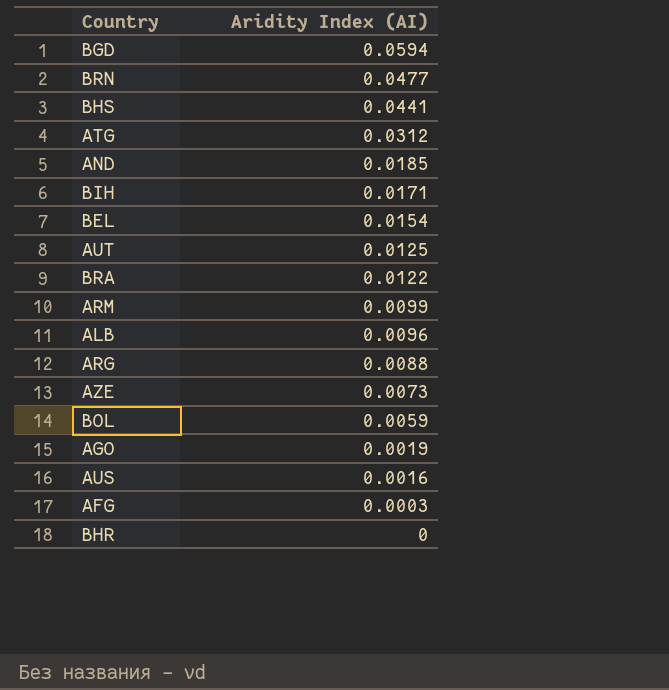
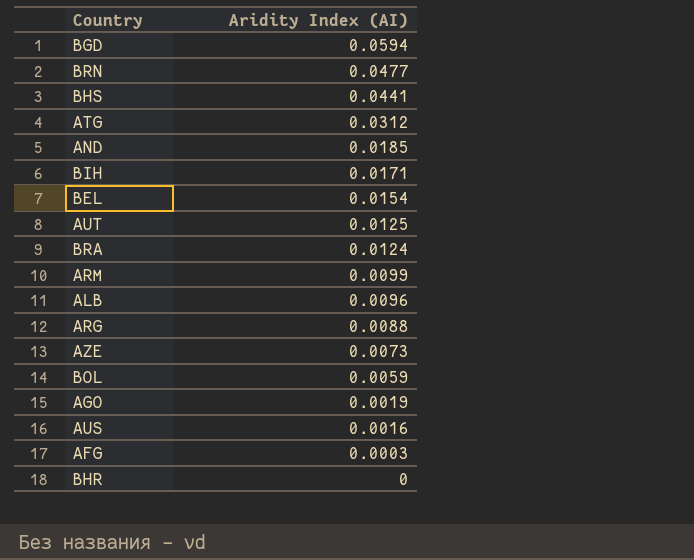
BRA | Aridity Index (AI): 0.0122 -> 0.0124

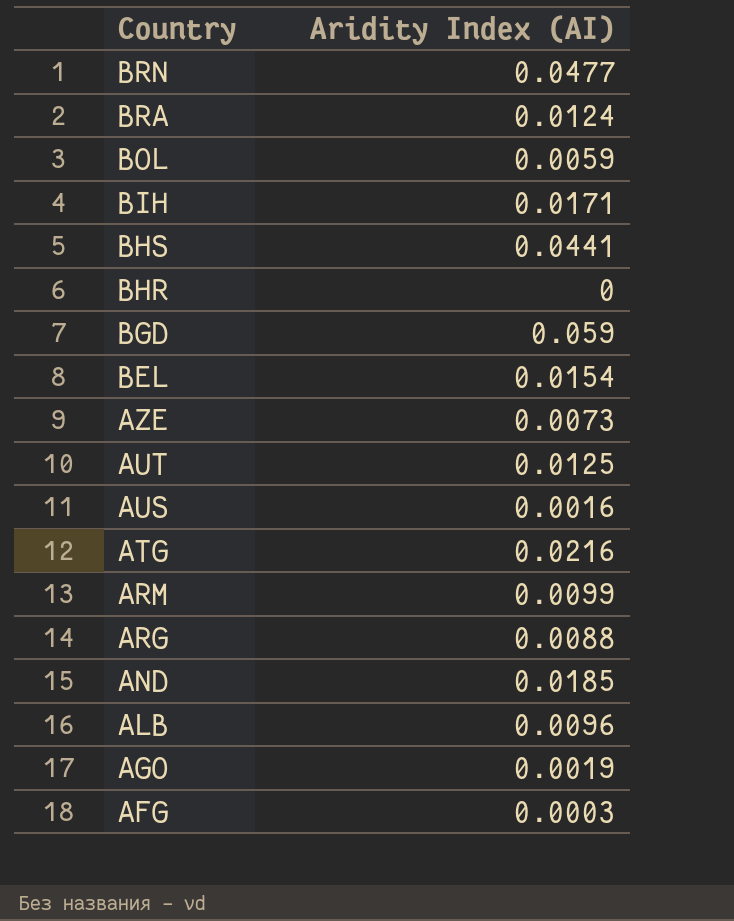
row order: Aridity Index (AI) descending -> Country descending
BGD | Aridity Index (AI): 0.0594 -> 0.059
ATG | Aridity Index (AI): 0.0312 -> 0.0216

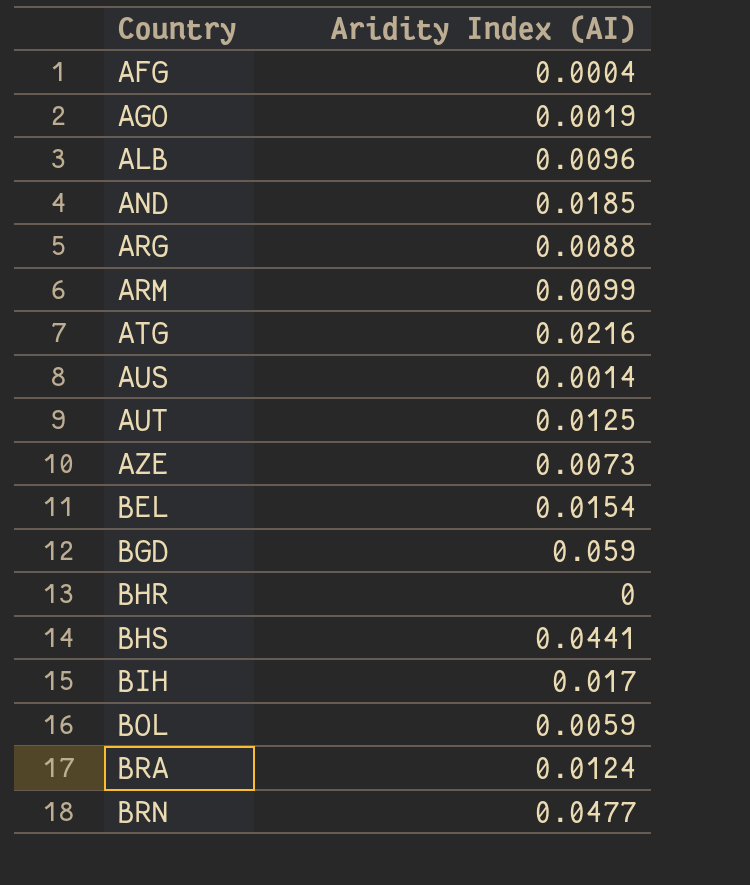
row order: Country descending -> Country ascending
AFG | Aridity Index (AI): 0.0003 -> 0.0004
AUS | Aridity Index (AI): 0.0016 -> 0.0014
BIH | Aridity Index (AI): 0.0171 -> 0.017

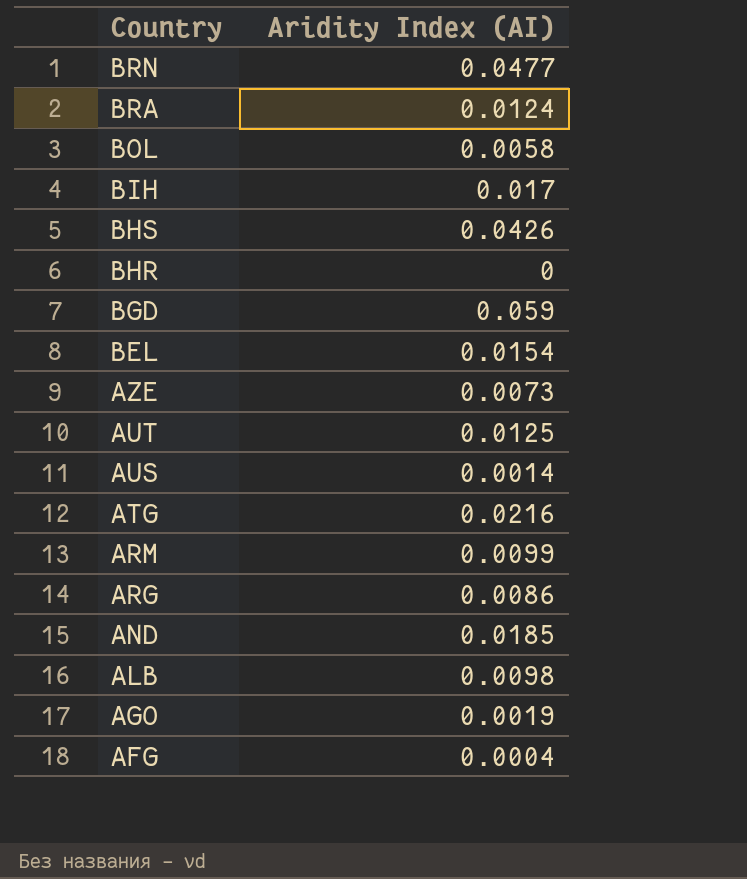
row order: Country ascending -> Country descending
BOL | Aridity Index (AI): 0.0059 -> 0.0058
BHS | Aridity Index (AI): 0.0441 -> 0.0426
ARG | Aridity Index (AI): 0.0088 -> 0.0086
ALB | Aridity Index (AI): 0.0096 -> 0.0098

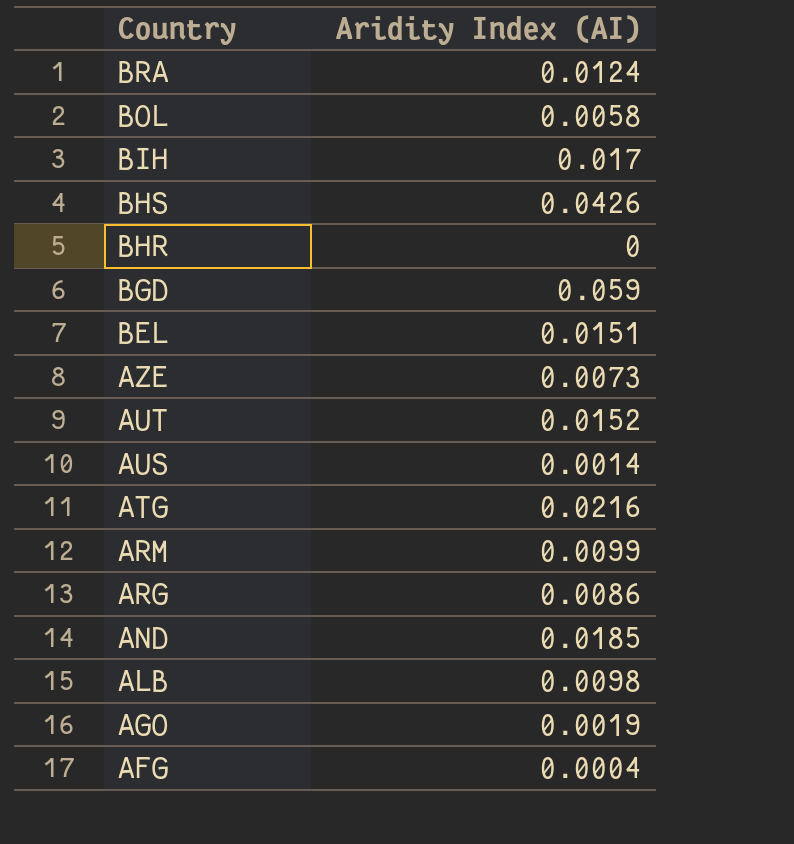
row BRN: 0.0477 -> none
BEL | Aridity Index (AI): 0.0154 -> 0.0151
AUT | Aridity Index (AI): 0.0125 -> 0.0152

